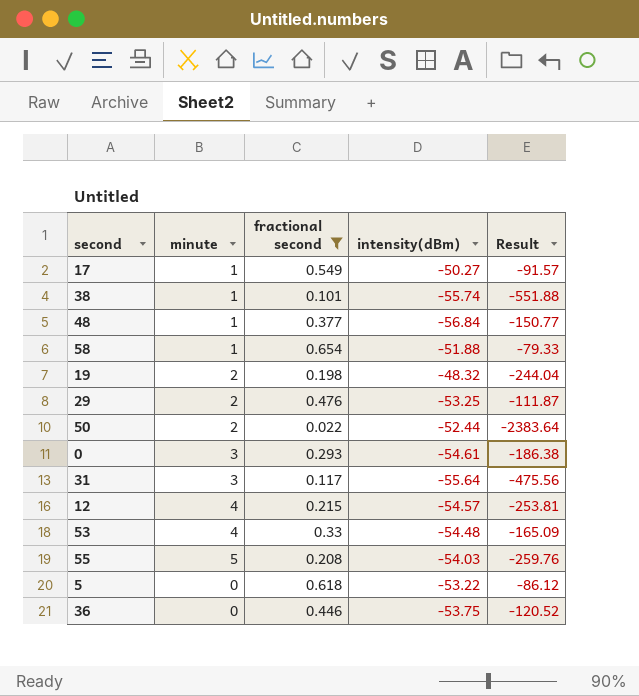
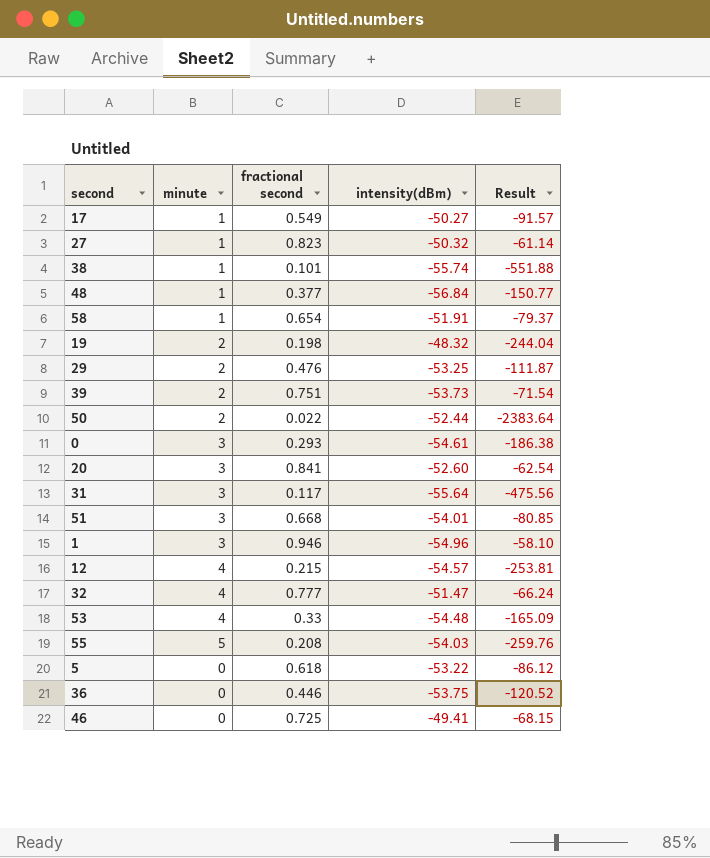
filter: fractional second <= 0.654 -> none
58 | intensity(dBm): -51.88 -> -51.91
58 | Result: -79.33 -> -79.37

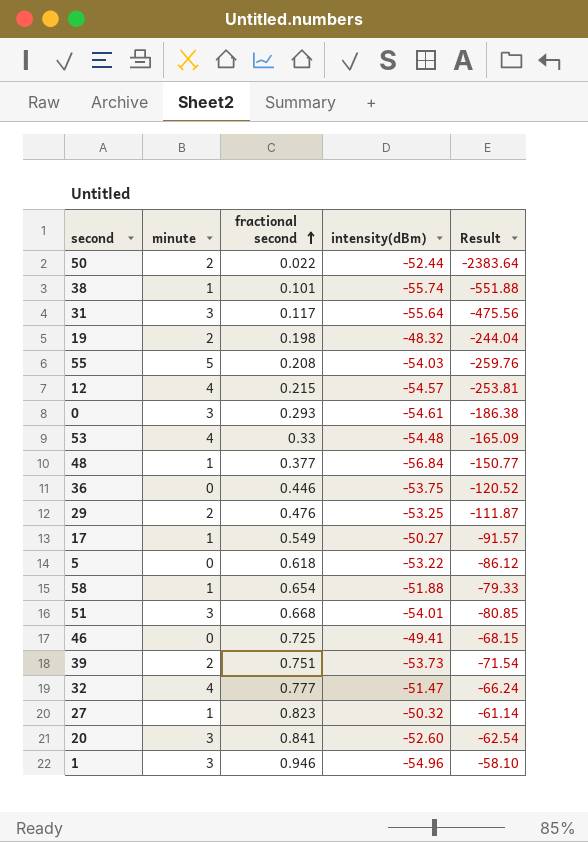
row order: none -> fractional second ascending
58 | intensity(dBm): -51.91 -> -51.88
58 | Result: -79.37 -> -79.33

